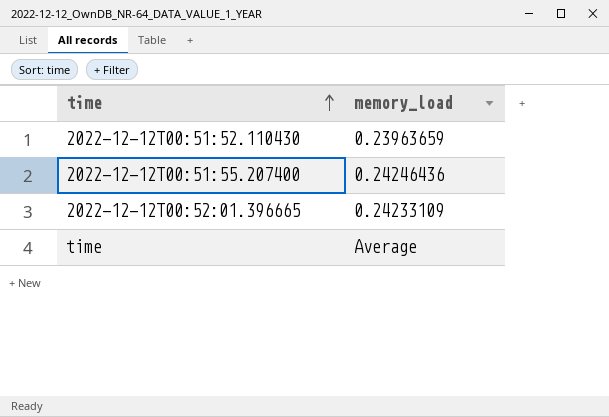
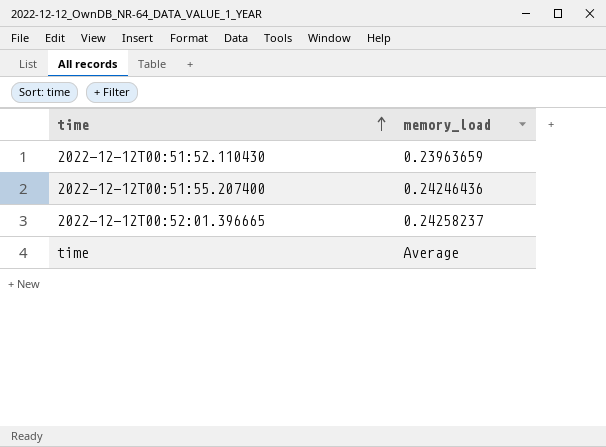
2022-12-12T00:52:01.396665 | memory_load: 0.24233109 -> 0.24258237

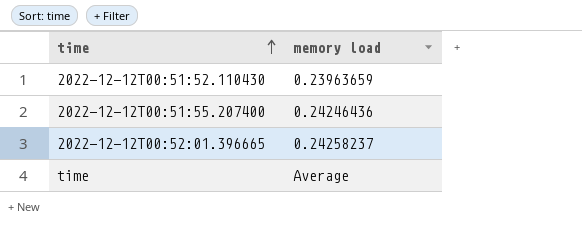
column name: memory_load -> memory load

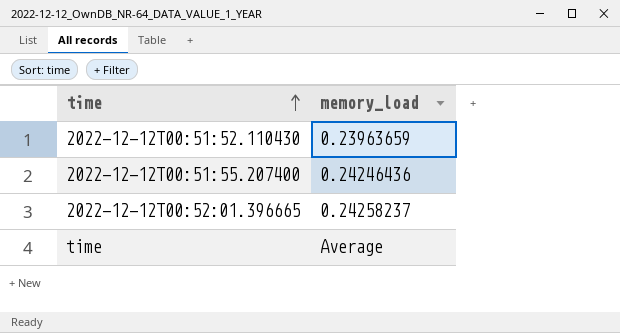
column name: memory load -> memory_load

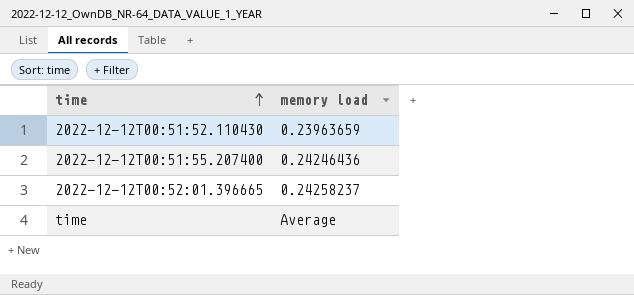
column name: memory_load -> memory load

